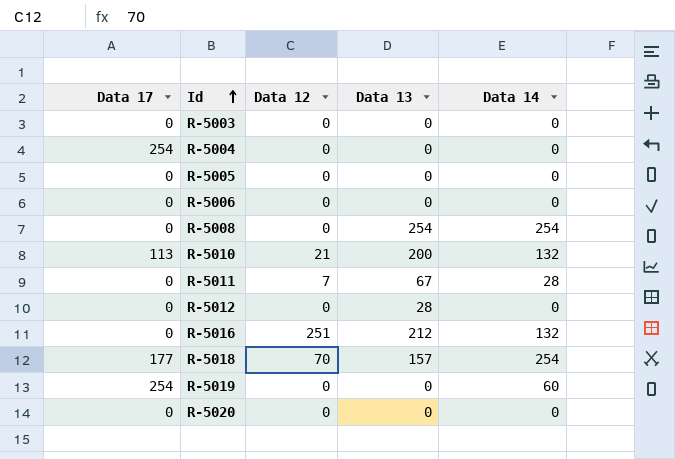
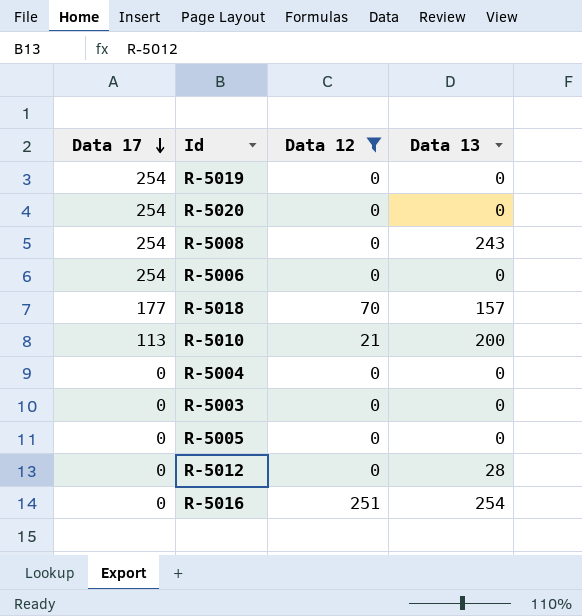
filter: none -> Data 12 != 7
row order: Id ascending -> Data 17 descending
column Data 14 | position: 5 -> none
R-5020 | Data 17: 0 -> 254
R-5008 | Data 17: 0 -> 254
R-5008 | Data 13: 254 -> 243
R-5006 | Data 17: 0 -> 254
R-5004 | Data 17: 254 -> 0
R-5016 | Data 13: 212 -> 254

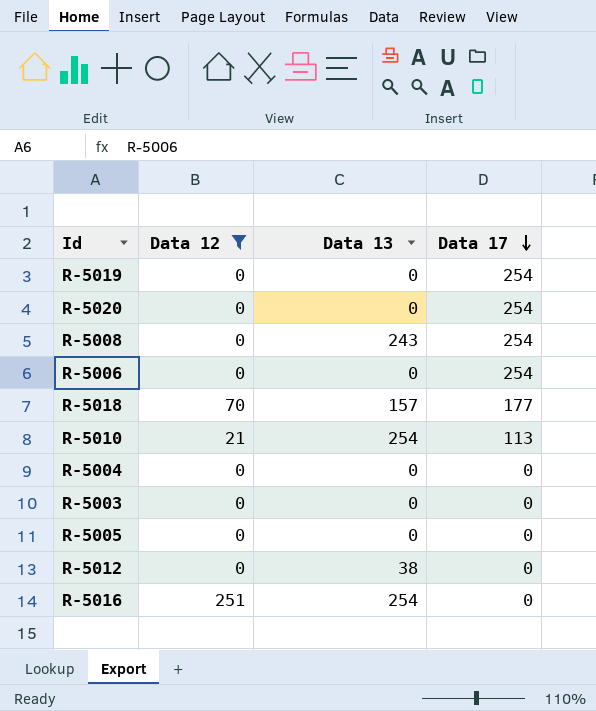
column Data 17 | position: 1 -> 4
R-5010 | Data 13: 200 -> 254
R-5012 | Data 13: 28 -> 38

